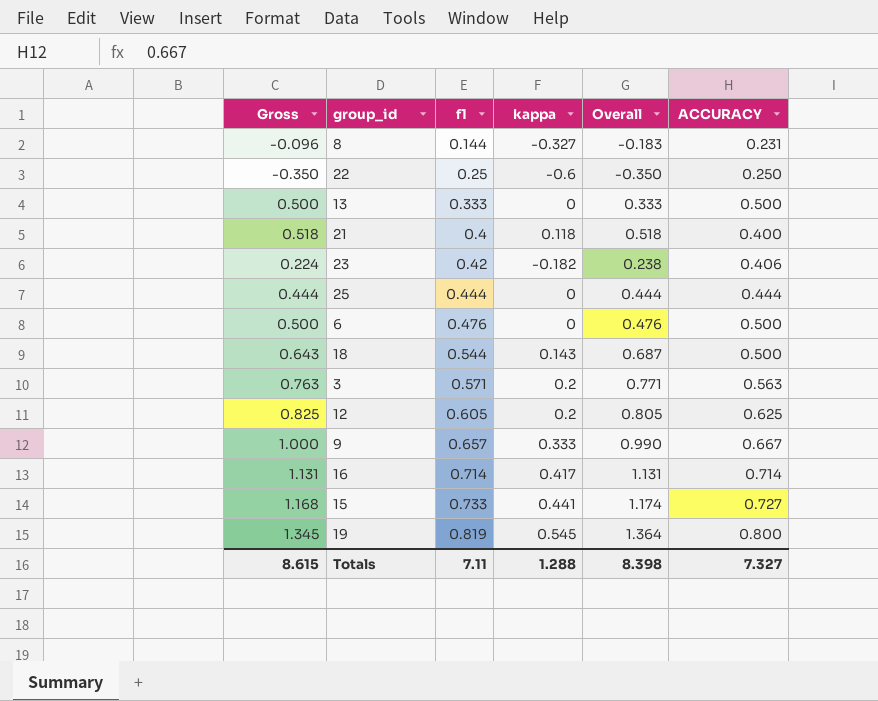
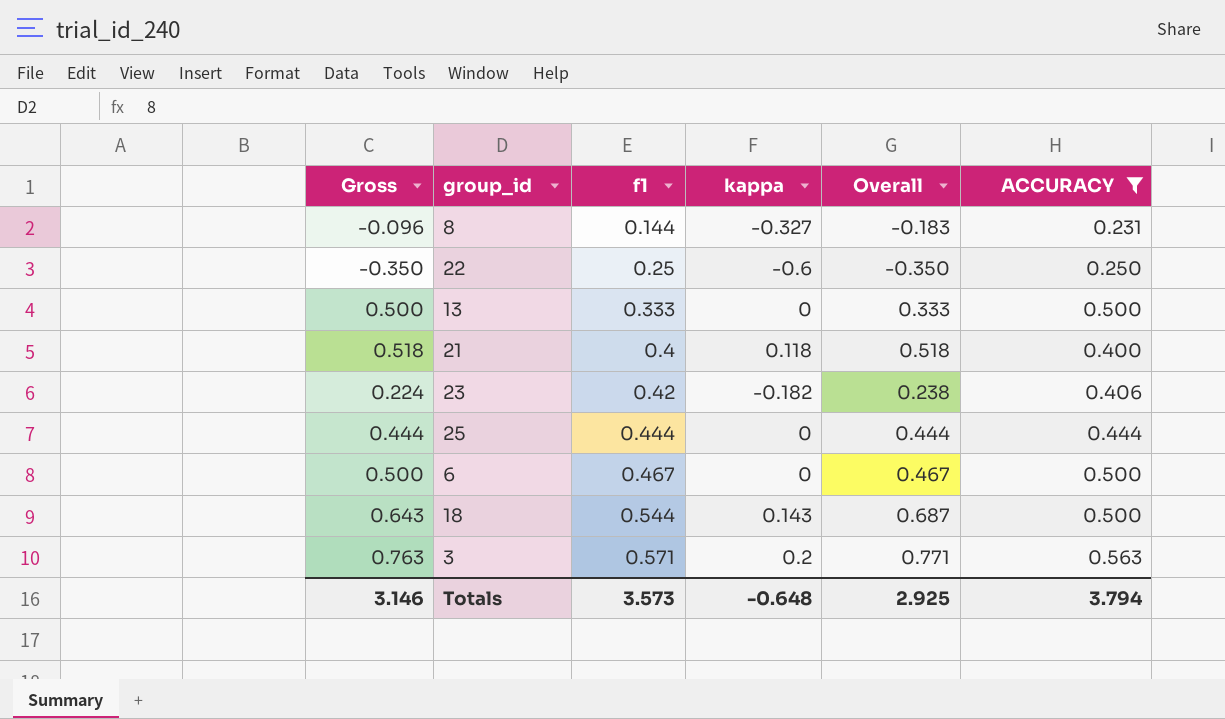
filter: none -> ACCURACY <= 0.563
6 | f1: 0.476 -> 0.467
6 | Overall: 0.476 -> 0.467
Totals | Gross: 8.615 -> 3.146
Totals | f1: 7.11 -> 3.573
Totals | kappa: 1.288 -> -0.648
Totals | Overall: 8.398 -> 2.925
Totals | ACCURACY: 7.327 -> 3.794

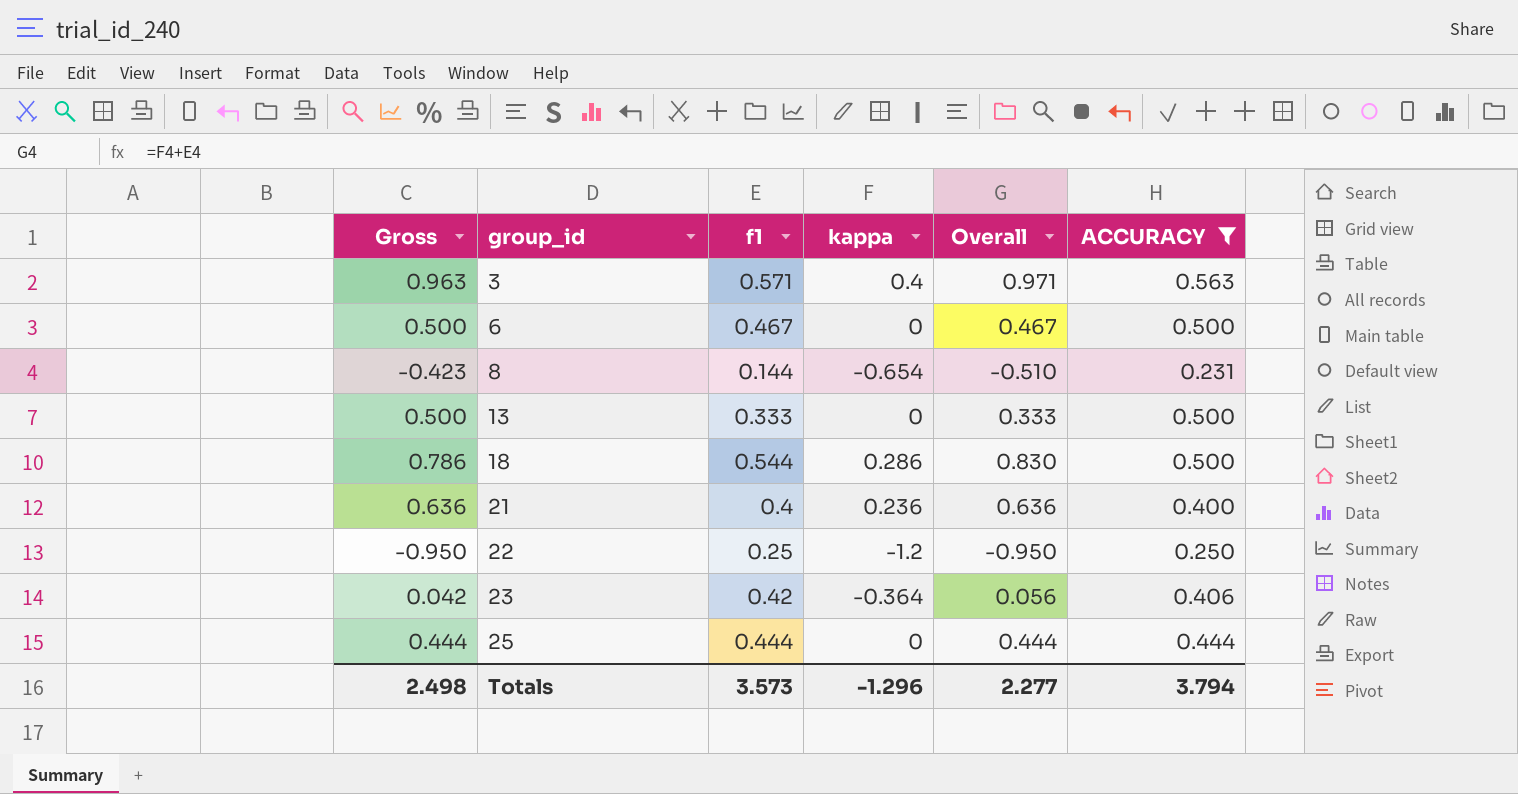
row order: f1 ascending -> group_id ascending
3 | Gross: 0.763 -> 0.963
3 | kappa: 0.2 -> 0.4
3 | Overall: 0.771 -> 0.971
8 | Gross: -0.096 -> -0.423
8 | kappa: -0.327 -> -0.654
8 | Overall: -0.183 -> -0.510
18 | Gross: 0.643 -> 0.786
18 | kappa: 0.143 -> 0.286
18 | Overall: 0.687 -> 0.830
21 | Gross: 0.518 -> 0.636
21 | kappa: 0.118 -> 0.236
21 | Overall: 0.518 -> 0.636
22 | Gross: -0.350 -> -0.950
22 | kappa: -0.6 -> -1.2
22 | Overall: -0.350 -> -0.950
23 | Gross: 0.224 -> 0.042
23 | kappa: -0.182 -> -0.364
23 | Overall: 0.238 -> 0.056
Totals | Gross: 3.146 -> 2.498
Totals | kappa: -0.648 -> -1.296
Totals | Overall: 2.925 -> 2.277

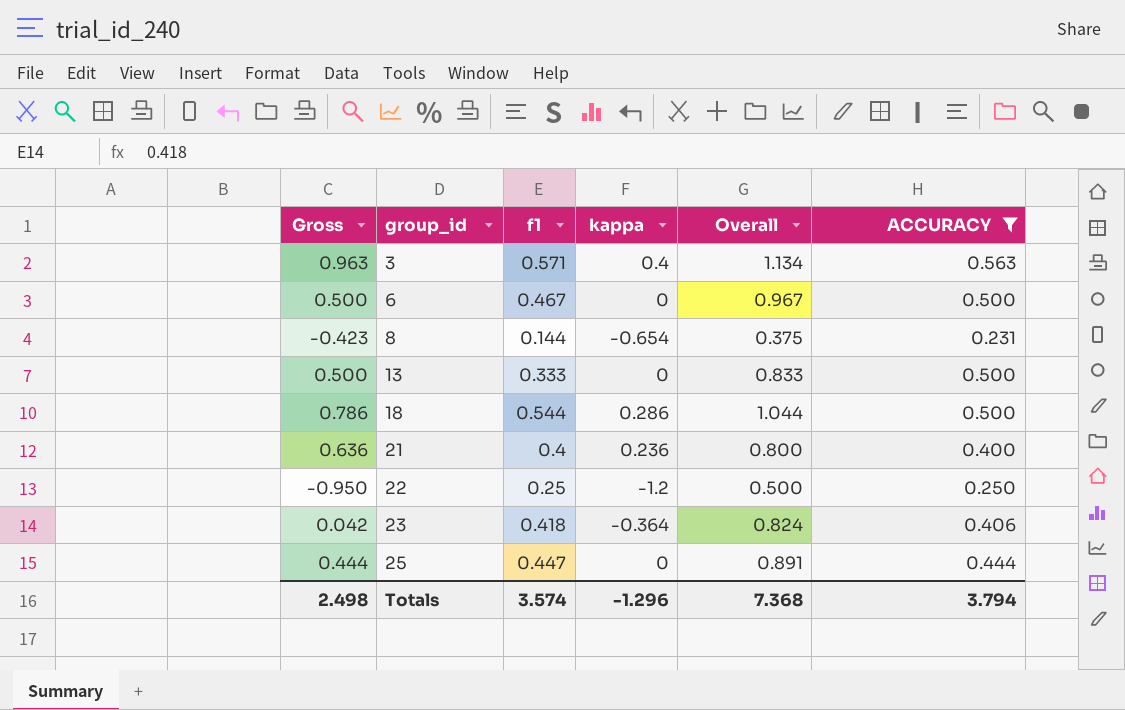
column Overall | formula: [f1] + [kappa] -> [f1] + [ACCURACY]
23 | f1: 0.42 -> 0.418
25 | f1: 0.444 -> 0.447
Totals | f1: 3.573 -> 3.574
Totals | Overall: 2.277 -> 7.368

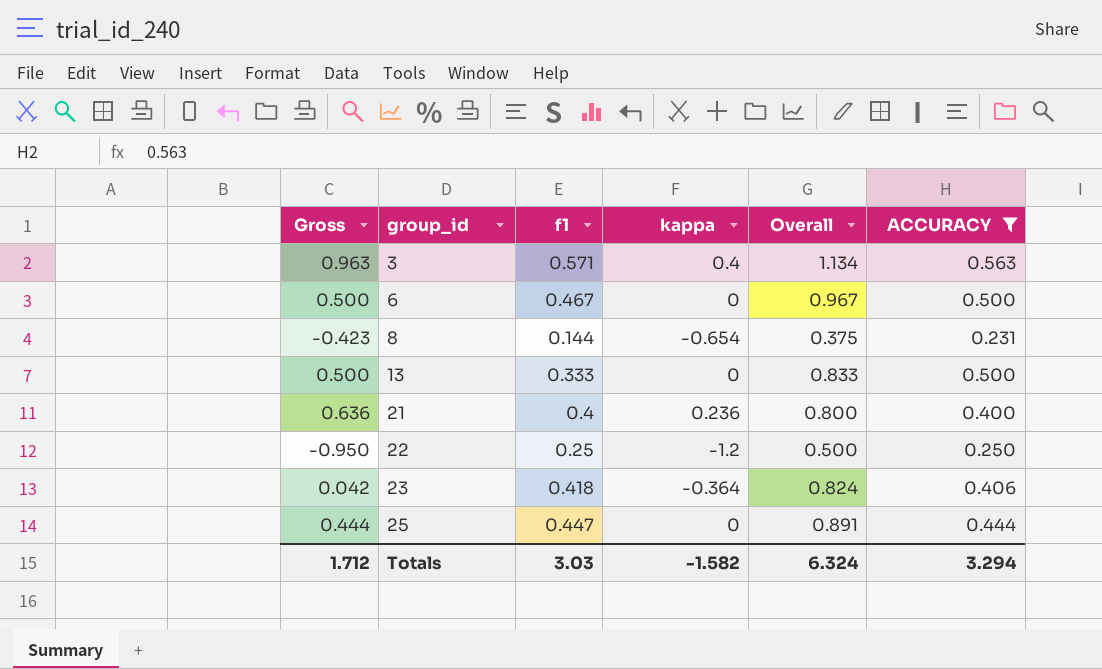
row 18: 0.786 | 0.544 | 0.286 | 1.044 | 0.500 -> none
Totals | Gross: 2.498 -> 1.712
Totals | f1: 3.574 -> 3.03
Totals | kappa: -1.296 -> -1.582
Totals | Overall: 7.368 -> 6.324
Totals | ACCURACY: 3.794 -> 3.294

